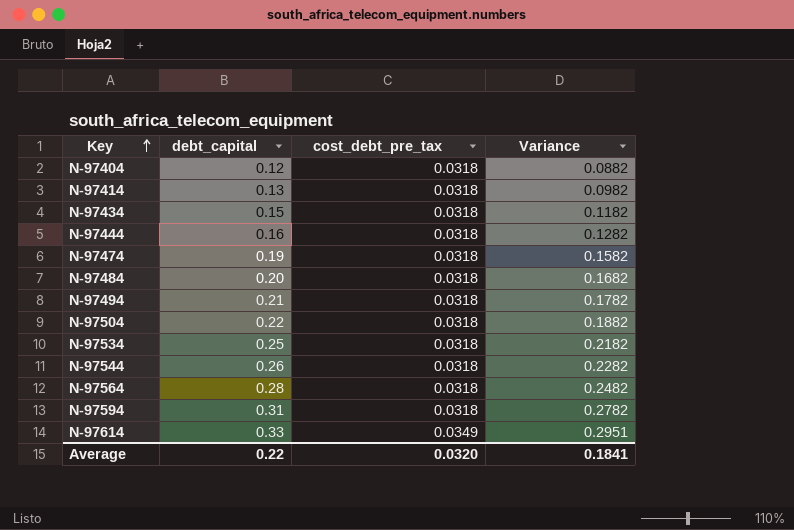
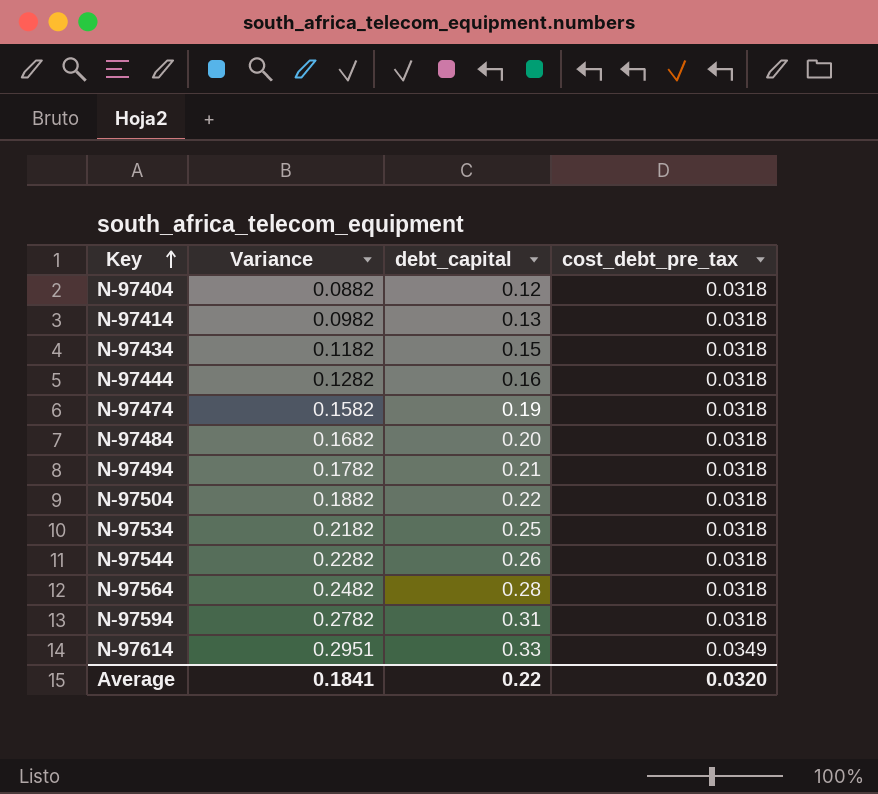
column Variance | position: 4 -> 2

